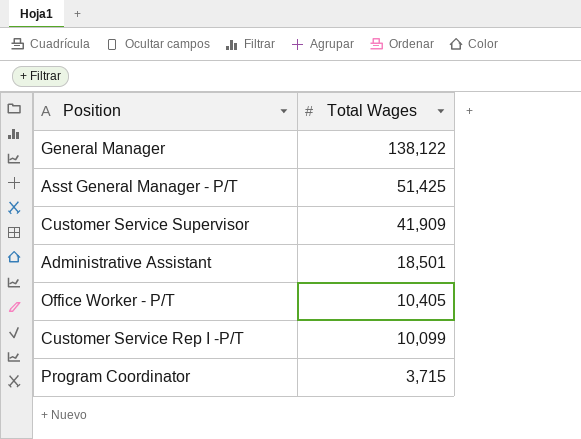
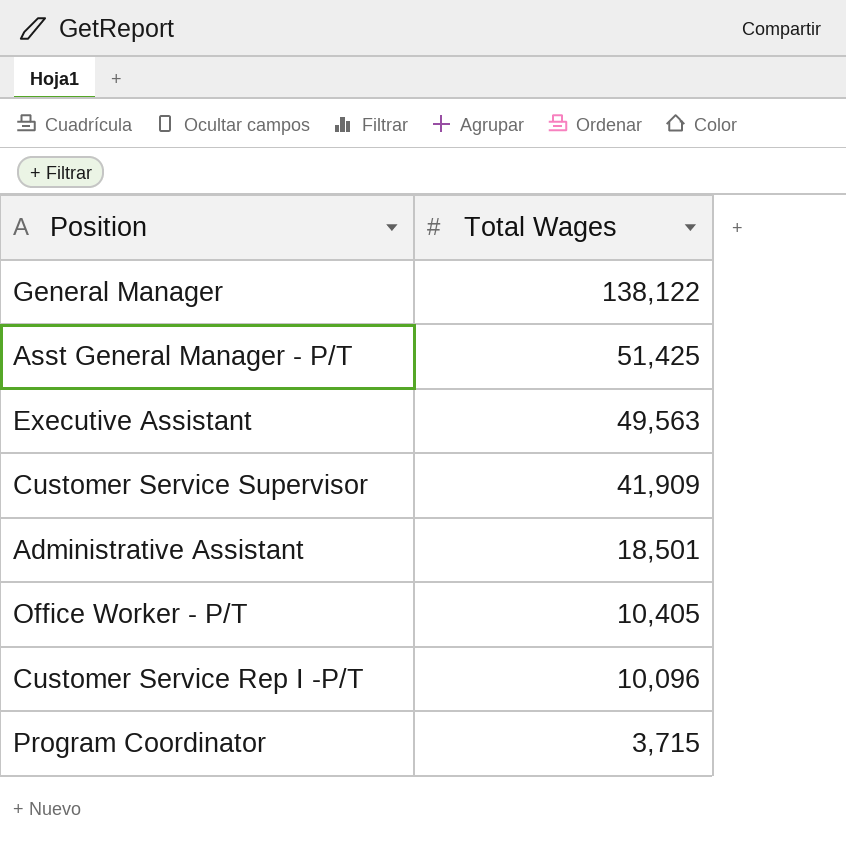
row Executive Assistant: none -> 49,563
Customer Service Rep I -P/T | Total Wages: 10,099 -> 10,096

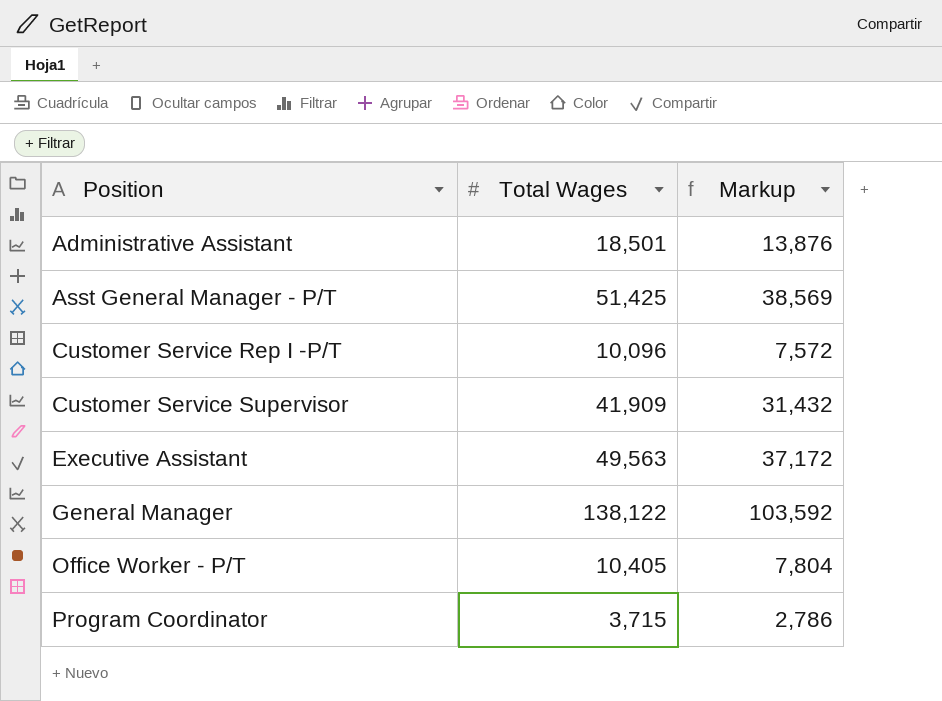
row order: Total Wages descending -> Position ascending
column Markup | formula: none -> [Total Wages] * 0.75

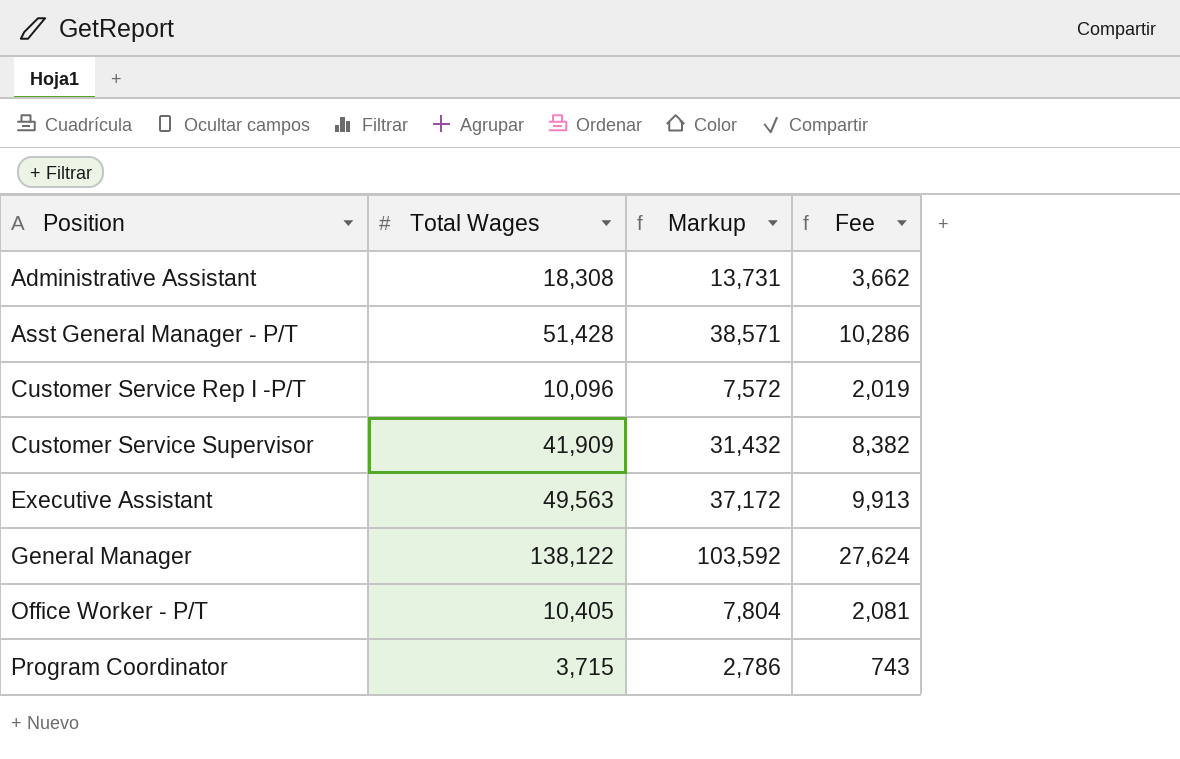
column Fee | formula: none -> [Total Wages] * 0.2
Administrative Assistant | Total Wages: 18,501 -> 18,308
Administrative Assistant | Markup: 13,876 -> 13,731
Asst General Manager - P/T | Total Wages: 51,425 -> 51,428
Asst General Manager - P/T | Markup: 38,569 -> 38,571

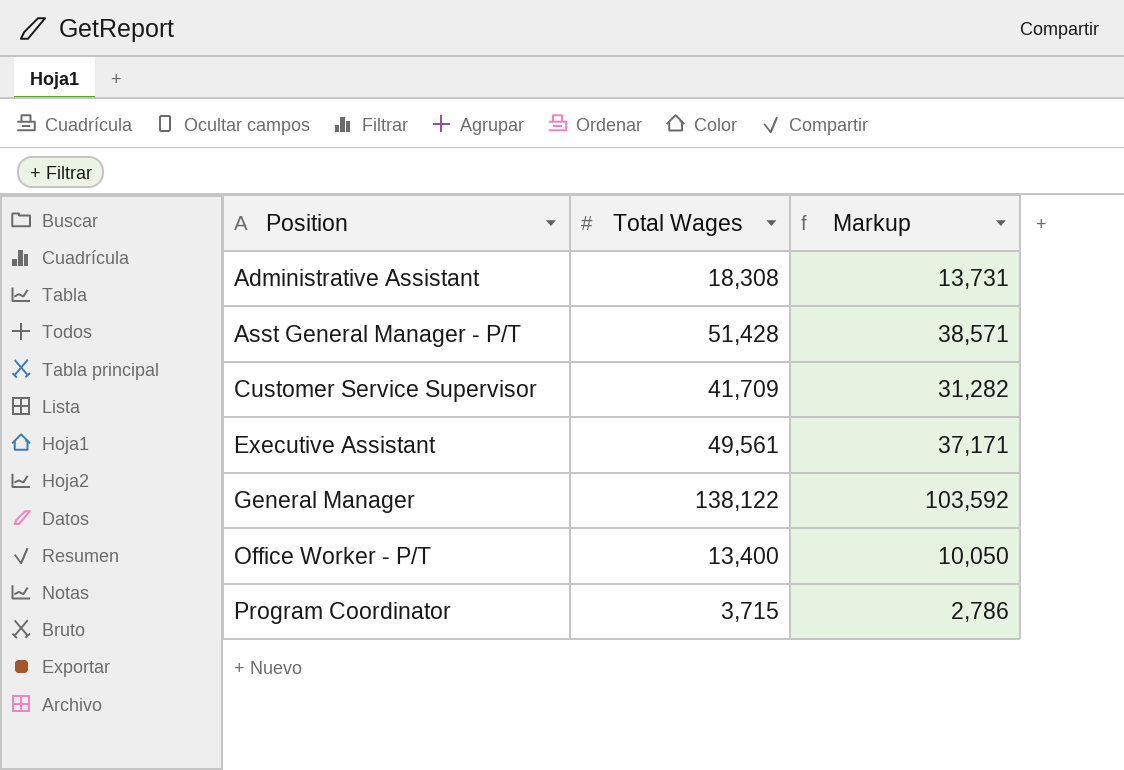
column Fee | formula: [Total Wages] * 0.2 -> none
row Customer Service Rep I -P/T: 10,096 | 7,572 | 2,019 -> none
Customer Service Supervisor | Total Wages: 41,909 -> 41,709
Customer Service Supervisor | Markup: 31,432 -> 31,282
Executive Assistant | Total Wages: 49,563 -> 49,561
Executive Assistant | Markup: 37,172 -> 37,171
Office Worker - P/T | Total Wages: 10,405 -> 13,400
Office Worker - P/T | Markup: 7,804 -> 10,050

